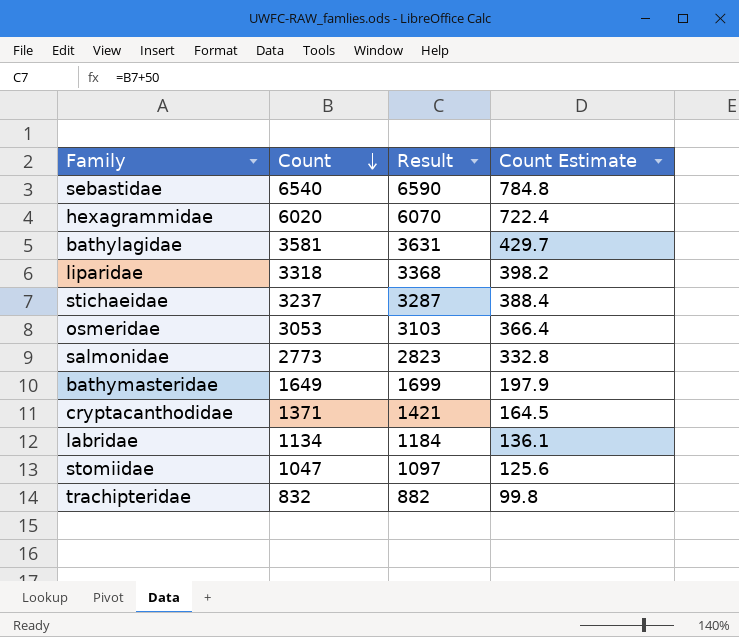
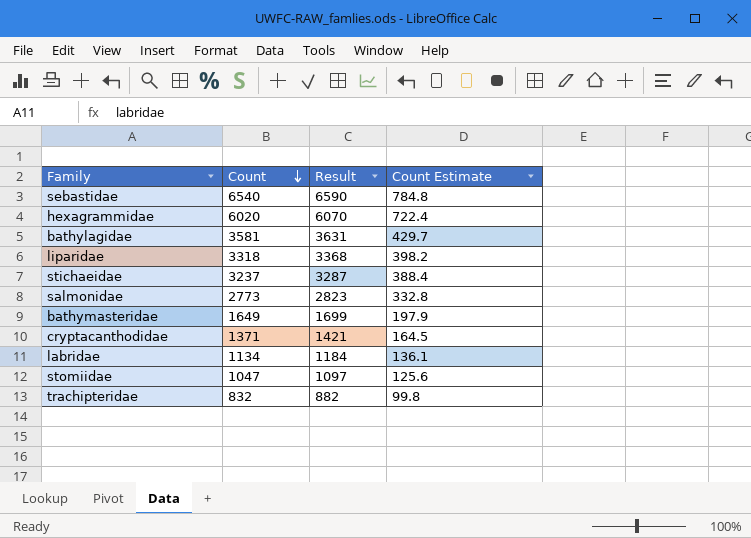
row osmeridae: 3053 | 3103 | 366.4 -> none

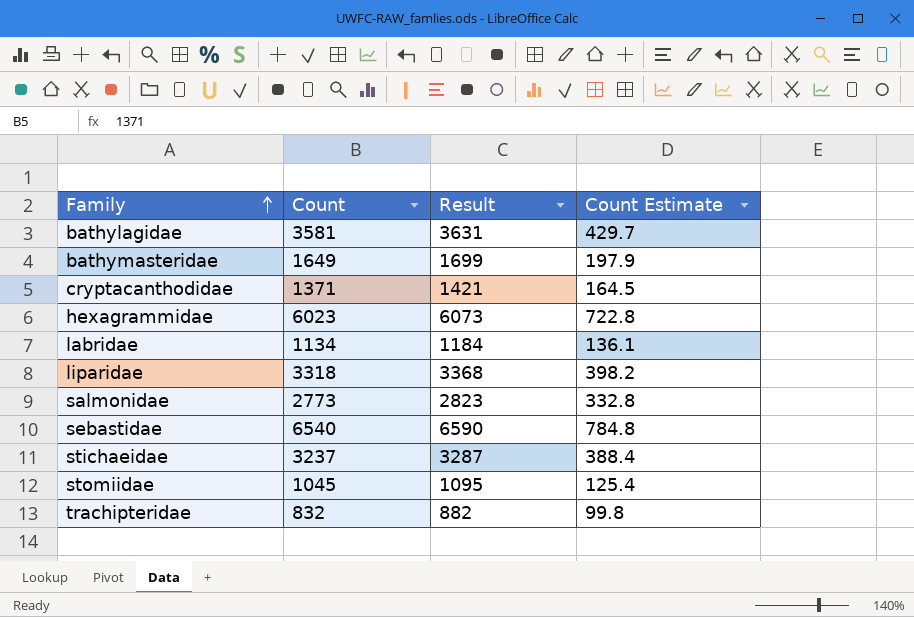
row order: Count descending -> Family ascending
hexagrammidae | Count: 6020 -> 6023
hexagrammidae | Result: 6070 -> 6073
hexagrammidae | Count Estimate: 722.4 -> 722.8
stomiidae | Count: 1047 -> 1045
stomiidae | Result: 1097 -> 1095
stomiidae | Count Estimate: 125.6 -> 125.4

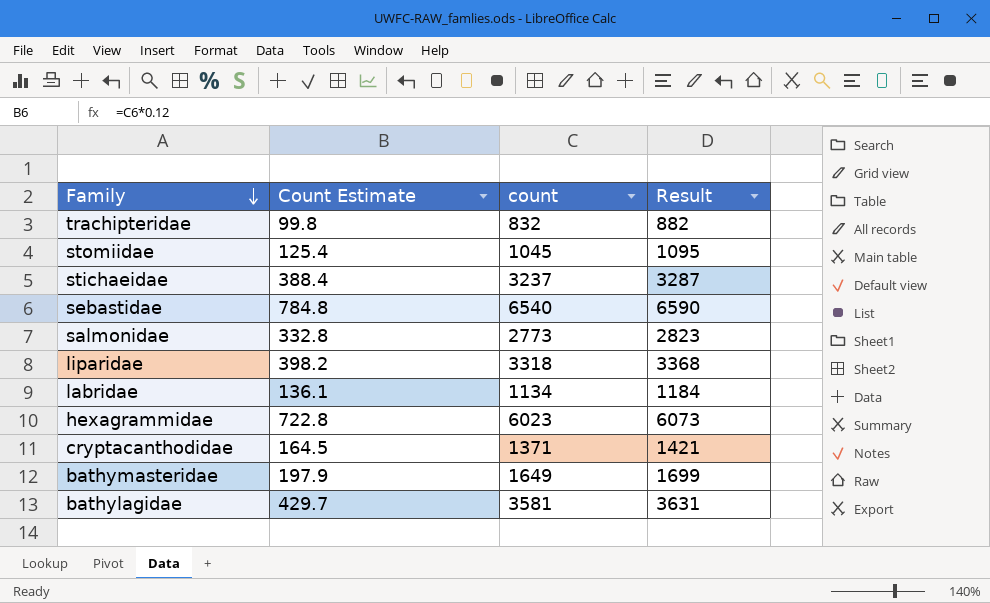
row order: Family ascending -> Family descending
column Count Estimate | position: 4 -> 2
column name: Count -> count

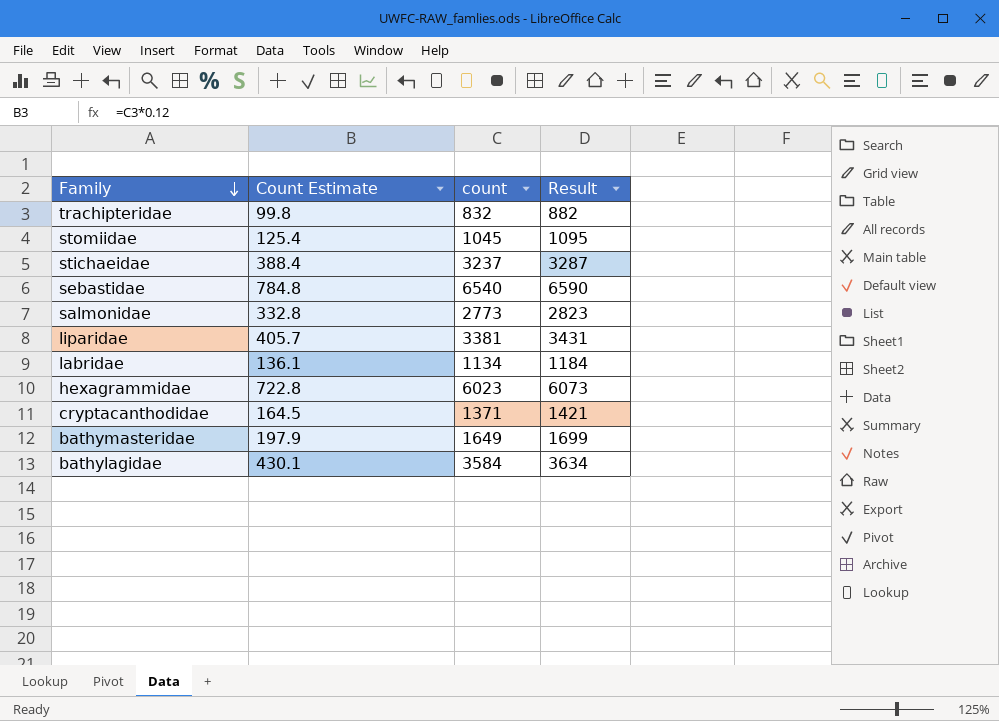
liparidae | Count Estimate: 398.2 -> 405.7
liparidae | count: 3318 -> 3381
liparidae | Result: 3368 -> 3431
bathylagidae | Count Estimate: 429.7 -> 430.1
bathylagidae | count: 3581 -> 3584
bathylagidae | Result: 3631 -> 3634

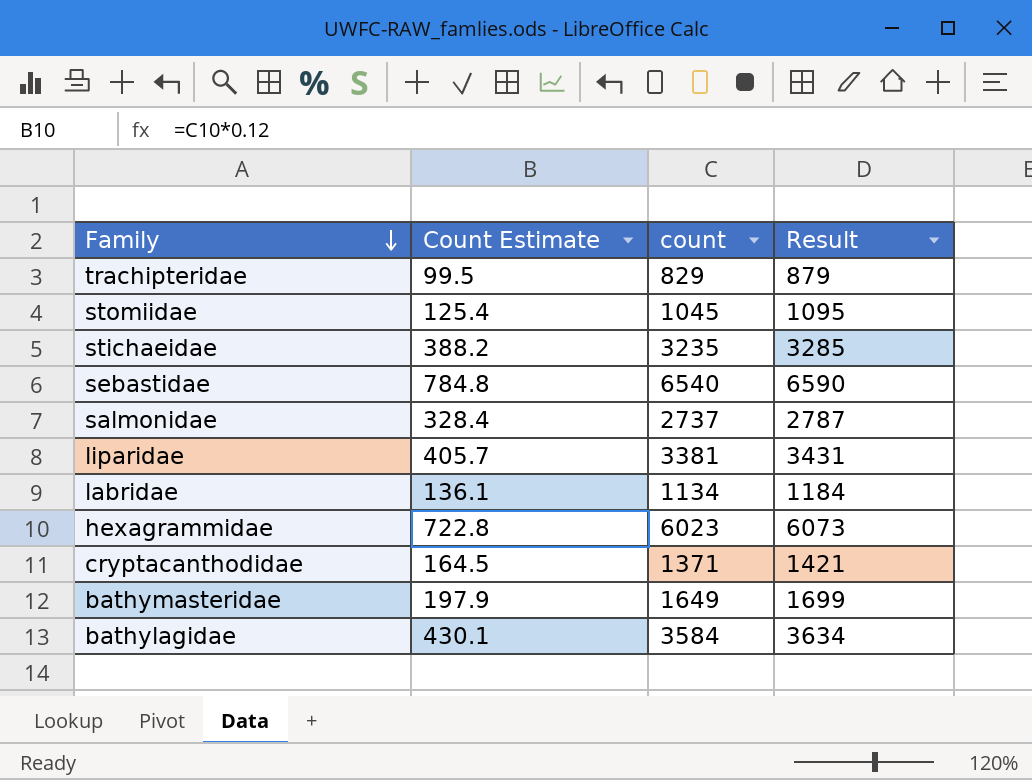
trachipteridae | Count Estimate: 99.8 -> 99.5
trachipteridae | count: 832 -> 829
trachipteridae | Result: 882 -> 879
stichaeidae | Count Estimate: 388.4 -> 388.2
stichaeidae | count: 3237 -> 3235
stichaeidae | Result: 3287 -> 3285
salmonidae | Count Estimate: 332.8 -> 328.4
salmonidae | count: 2773 -> 2737
salmonidae | Result: 2823 -> 2787

